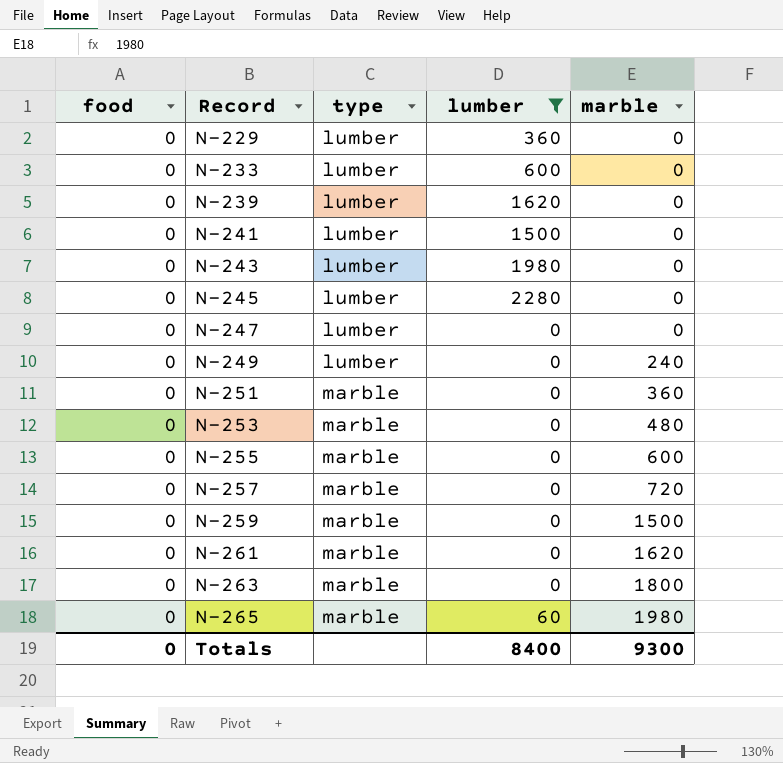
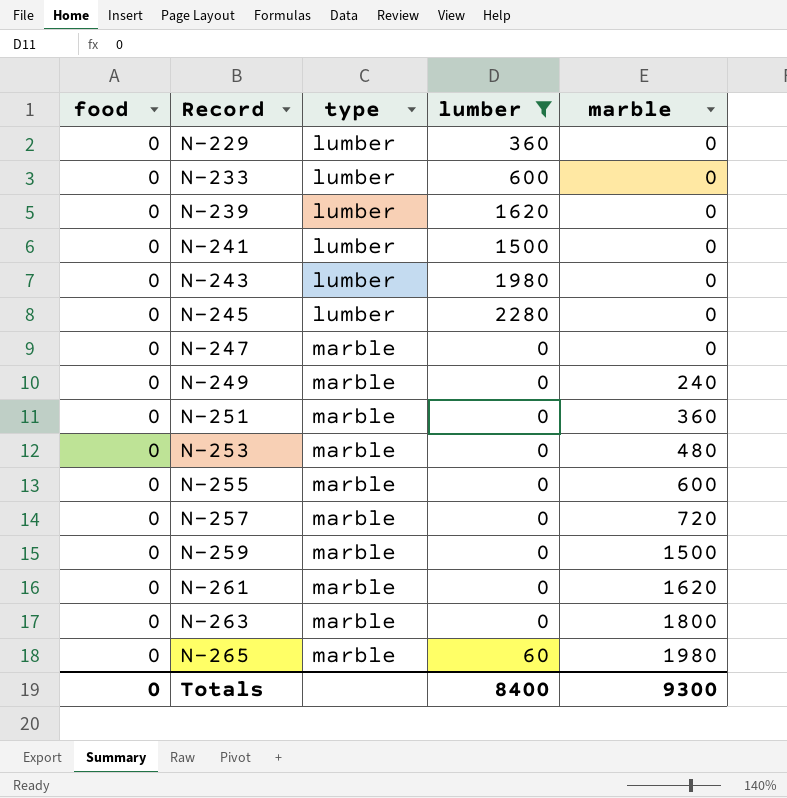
N-247 | type: lumber -> marble
N-249 | type: lumber -> marble

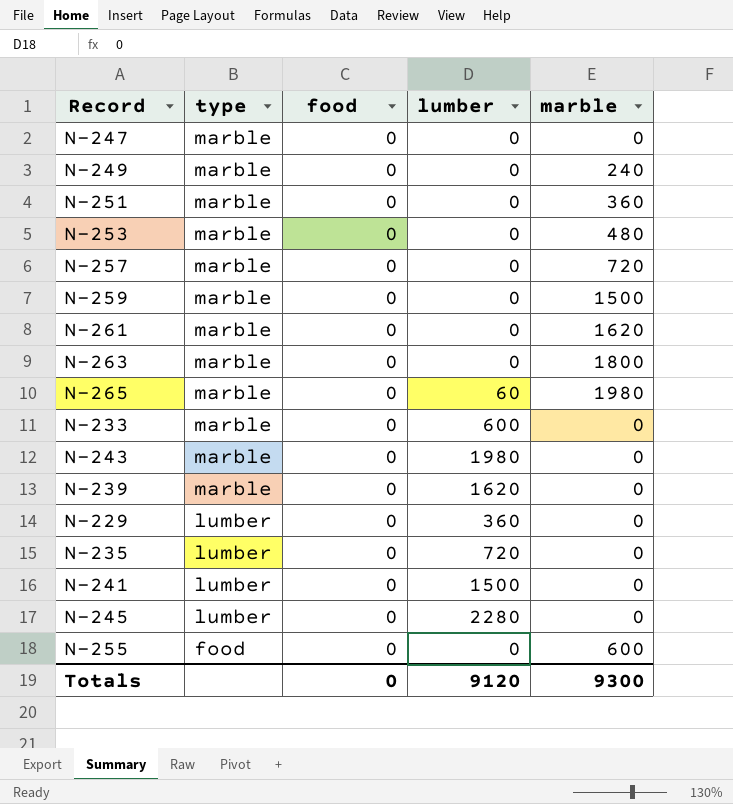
filter: lumber != 720 -> none
row order: Record ascending -> type descending
column food | position: 1 -> 3
N-233 | type: lumber -> marble
N-243 | type: lumber -> marble
N-239 | type: lumber -> marble
N-255 | type: marble -> food
Totals | lumber: 8400 -> 9120

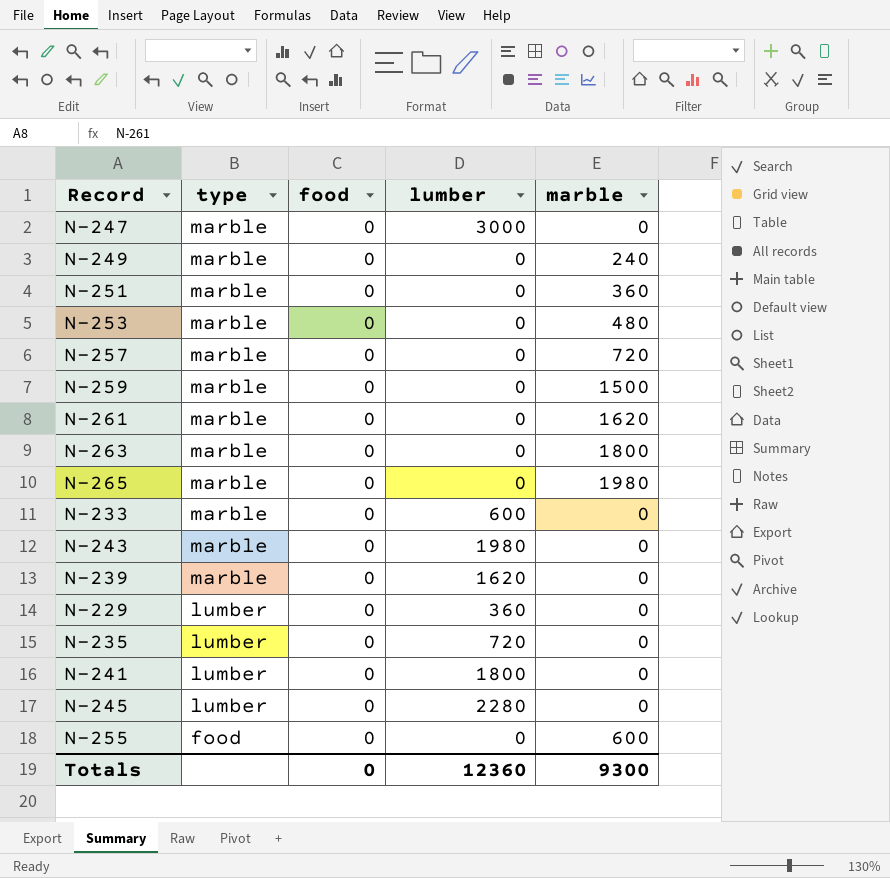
N-247 | lumber: 0 -> 3000
N-265 | lumber: 60 -> 0
N-241 | lumber: 1500 -> 1800
Totals | lumber: 9120 -> 12360

